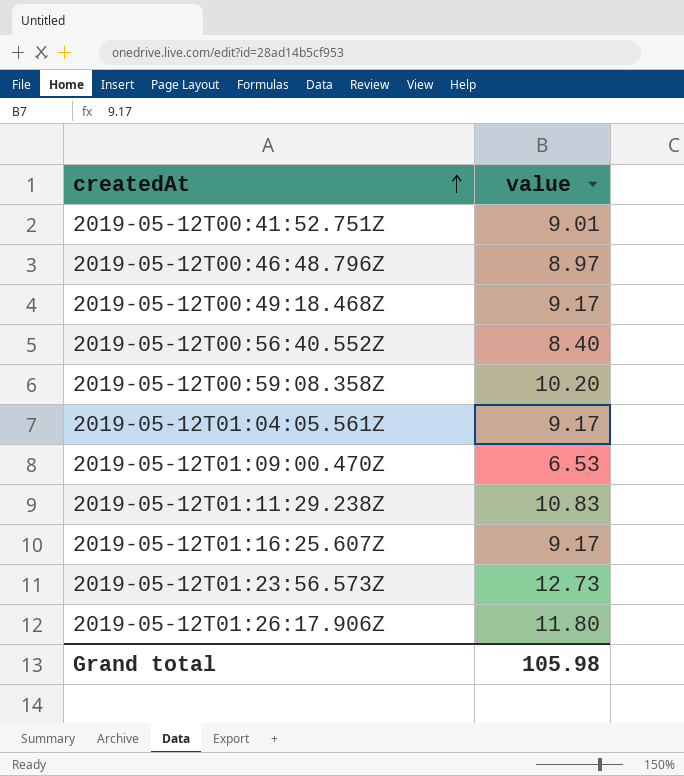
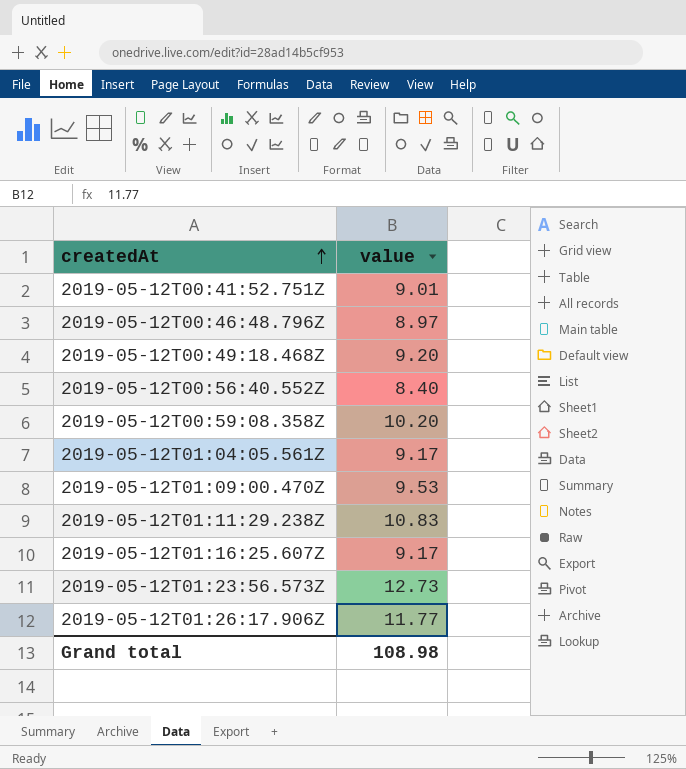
2019-05-12T00:49:18.468Z | value: 9.17 -> 9.20
2019-05-12T01:09:00.470Z | value: 6.53 -> 9.53
2019-05-12T01:26:17.906Z | value: 11.80 -> 11.77
Grand total | value: 105.98 -> 108.98

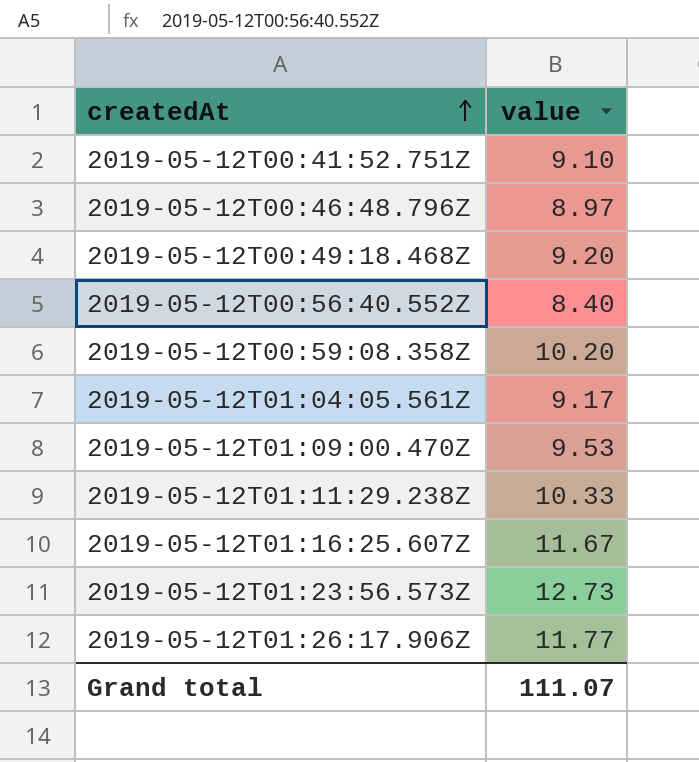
2019-05-12T00:41:52.751Z | value: 9.01 -> 9.10
2019-05-12T01:11:29.238Z | value: 10.83 -> 10.33
2019-05-12T01:16:25.607Z | value: 9.17 -> 11.67
Grand total | value: 108.98 -> 111.07

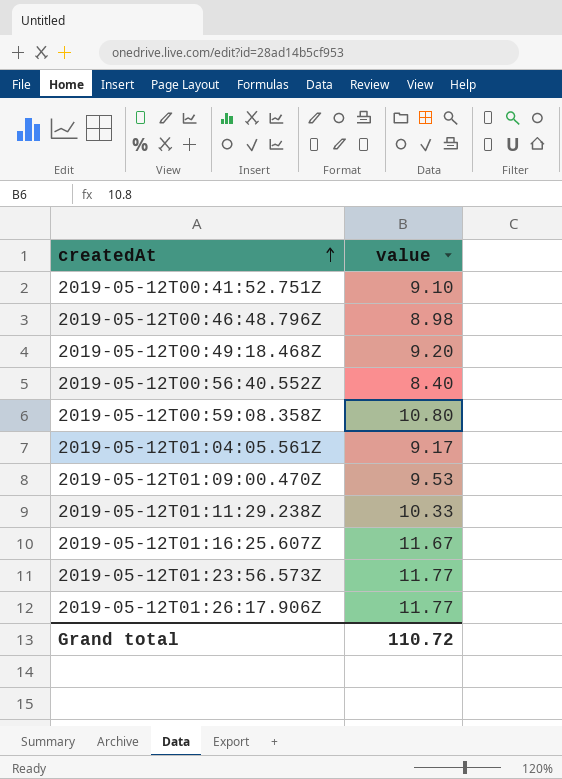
2019-05-12T00:46:48.796Z | value: 8.97 -> 8.98
2019-05-12T00:59:08.358Z | value: 10.20 -> 10.80
2019-05-12T01:23:56.573Z | value: 12.73 -> 11.77
Grand total | value: 111.07 -> 110.72

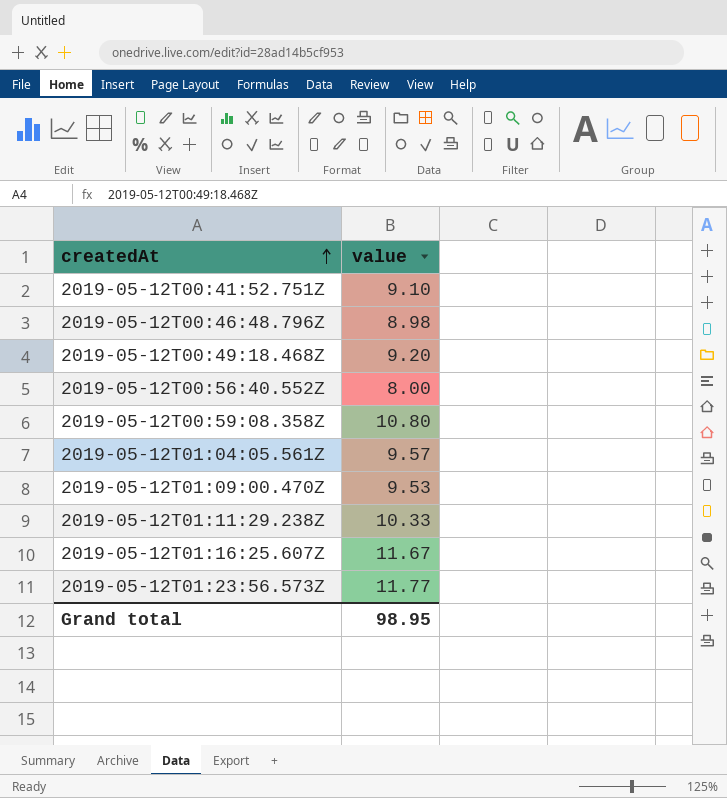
row 2019-05-12T01:26:17.906Z: 11.77 -> none
2019-05-12T00:56:40.552Z | value: 8.40 -> 8.00
2019-05-12T01:04:05.561Z | value: 9.17 -> 9.57
Grand total | value: 110.72 -> 98.95

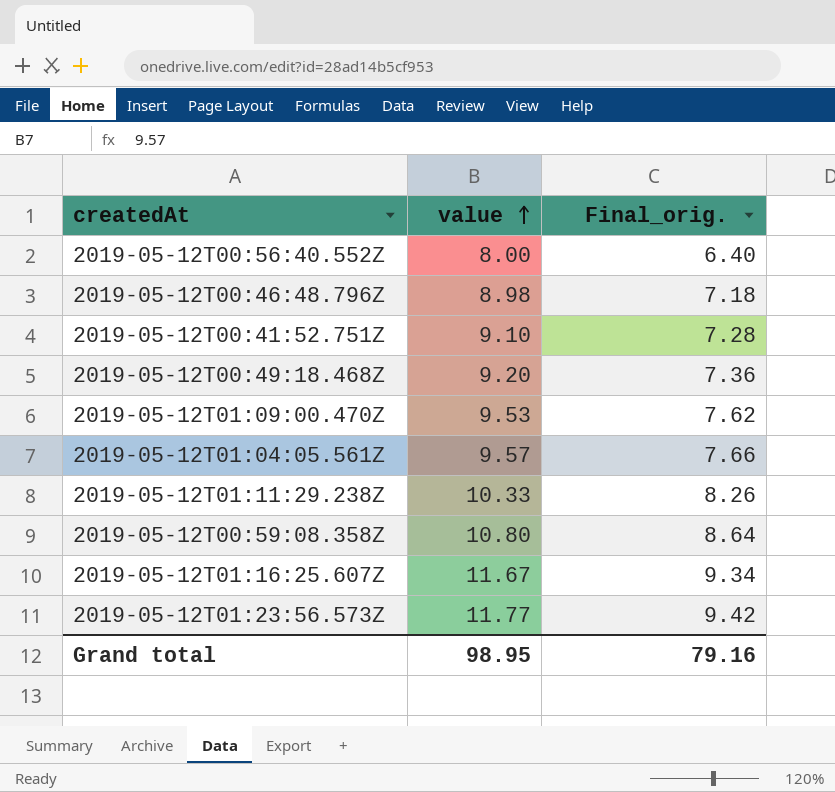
row order: createdAt ascending -> value ascending
column Final_orig. | formula: none -> [value] * 0.8

